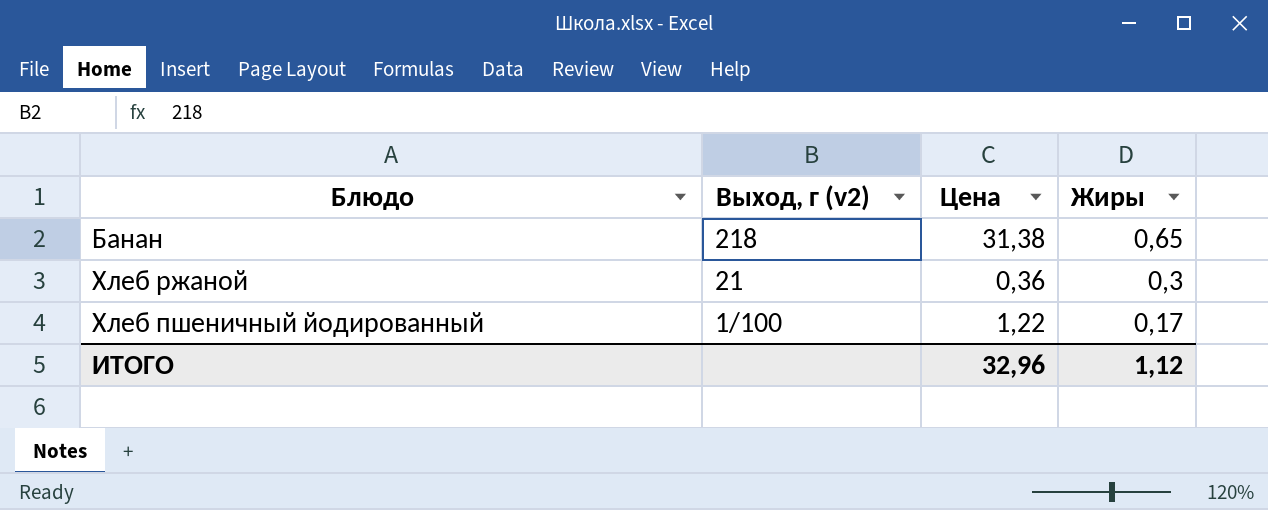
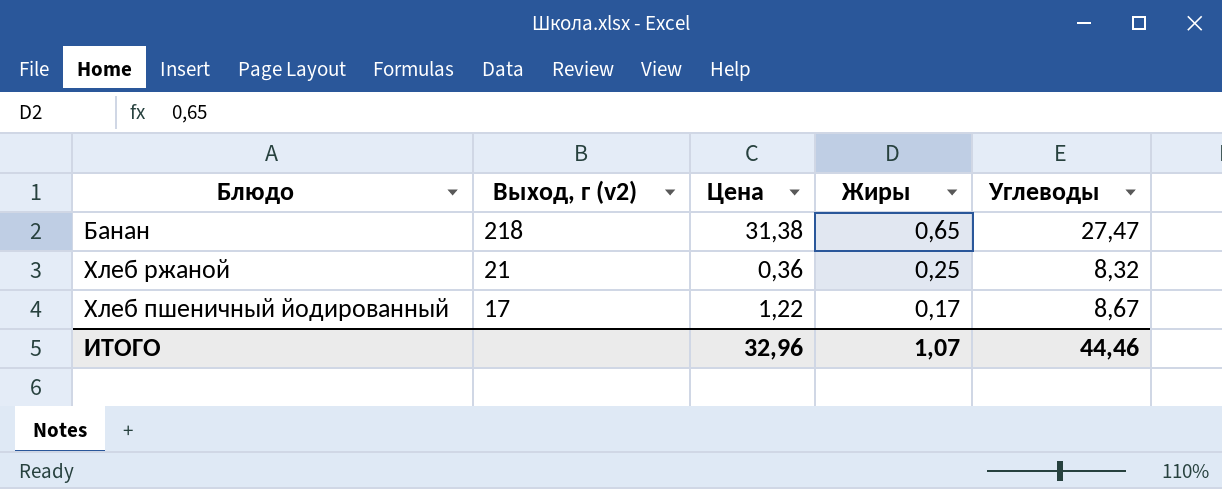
column Углеводы | position: none -> 5
Хлеб ржаной | Жиры: 0,3 -> 0,25
Хлеб пшеничный йодированный | Выход, г (v2): 1/100 -> 17
ИТОГО | Жиры: 1,12 -> 1,07

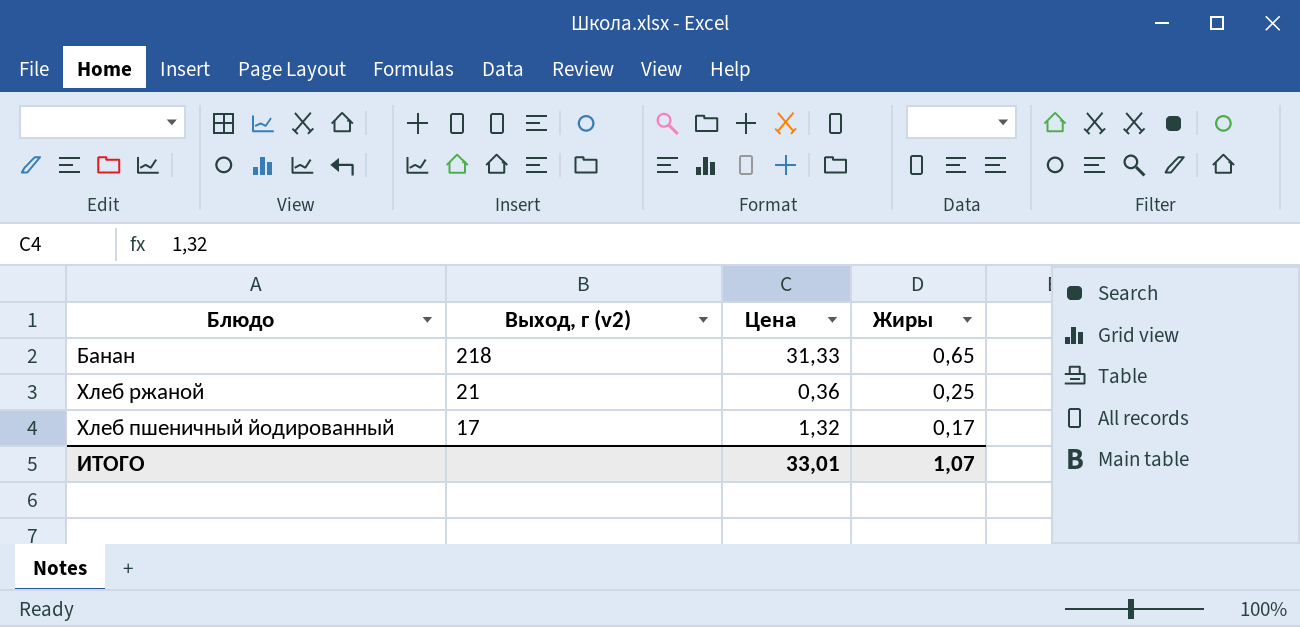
column Углеводы | position: 5 -> none
Банан | Цена: 31,38 -> 31,33
Хлеб пшеничный йодированный | Цена: 1,22 -> 1,32
ИТОГО | Цена: 32,96 -> 33,01

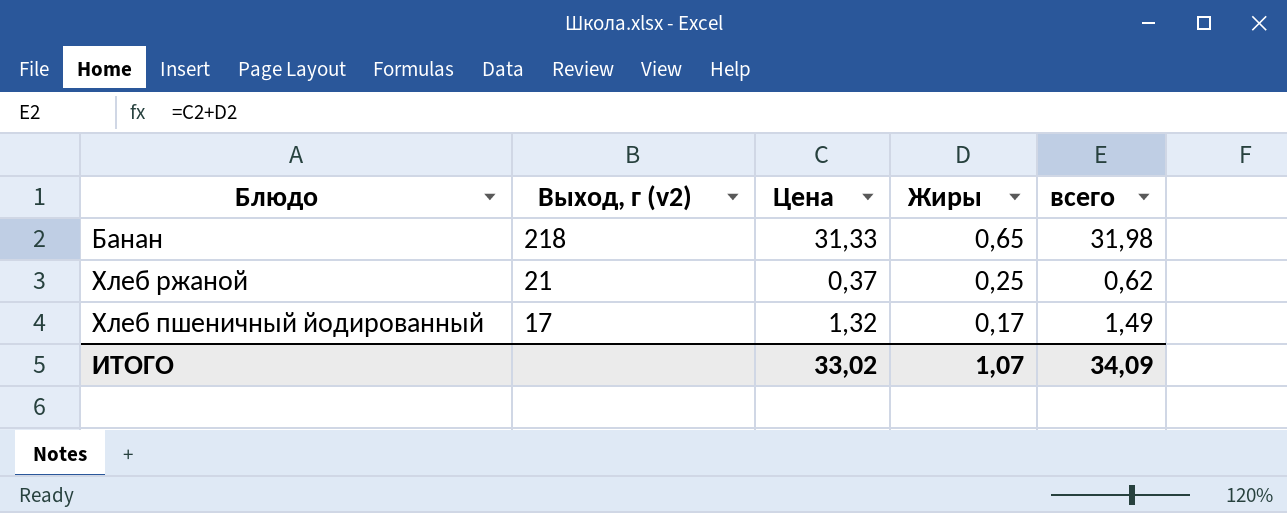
column всего | formula: none -> [Цена] + [Жиры]
Хлеб ржаной | Цена: 0,36 -> 0,37
ИТОГО | Цена: 33,01 -> 33,02

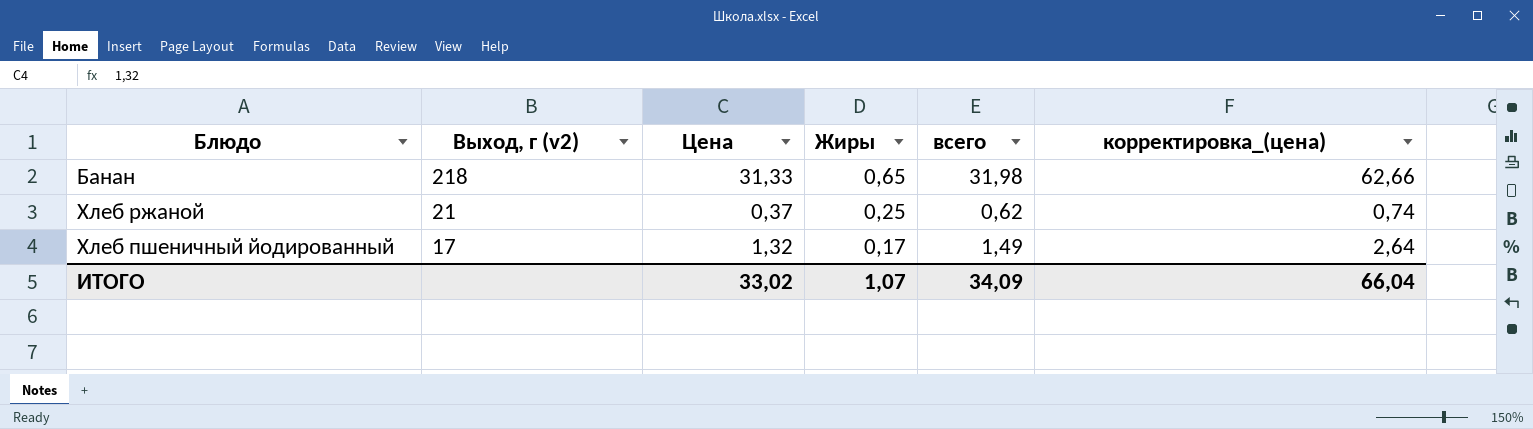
column корректировка_(цена) | formula: none -> [Цена] * 2

